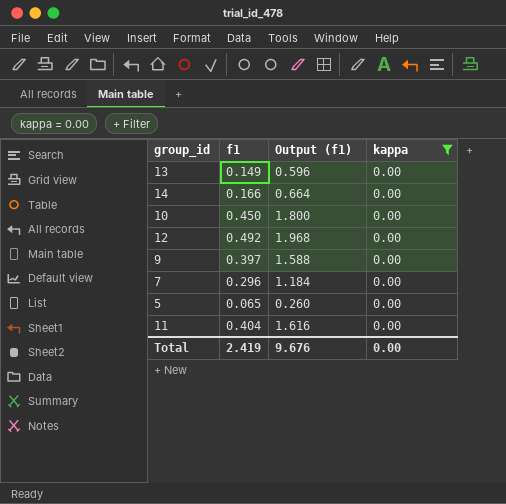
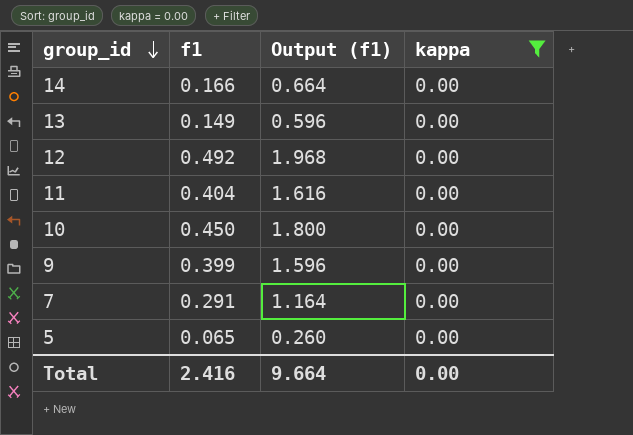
row order: none -> group_id descending
9 | f1: 0.397 -> 0.399
9 | Output (f1): 1.588 -> 1.596
7 | f1: 0.296 -> 0.291
7 | Output (f1): 1.184 -> 1.164
Total | f1: 2.419 -> 2.416
Total | Output (f1): 9.676 -> 9.664

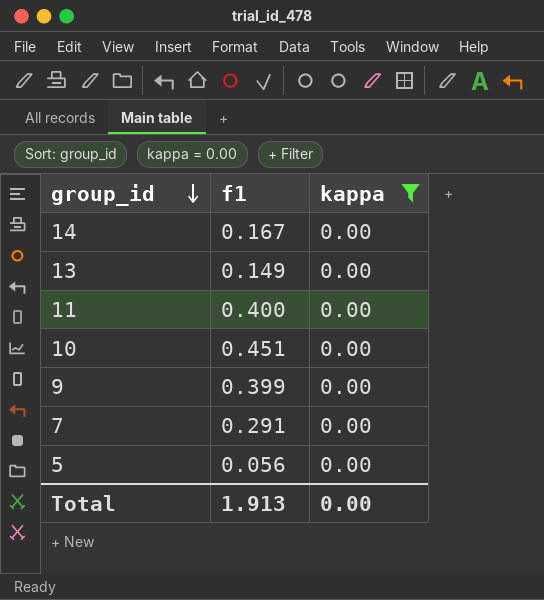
column Output (f1) | formula: [f1] * 4 -> none
row 12: 0.492 | 1.968 | 0.00 -> none
14 | f1: 0.166 -> 0.167
11 | f1: 0.404 -> 0.400
10 | f1: 0.450 -> 0.451
5 | f1: 0.065 -> 0.056
Total | f1: 2.416 -> 1.913

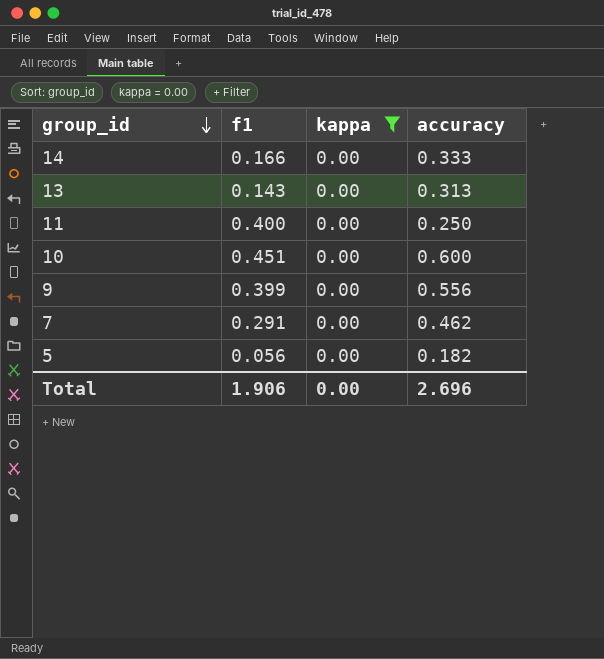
column accuracy | position: none -> 4
14 | f1: 0.167 -> 0.166
13 | f1: 0.149 -> 0.143
Total | f1: 1.913 -> 1.906

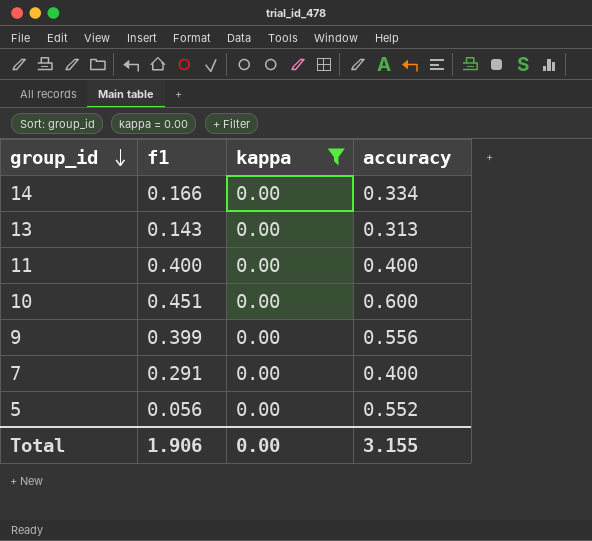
14 | accuracy: 0.333 -> 0.334
11 | accuracy: 0.250 -> 0.400
7 | accuracy: 0.462 -> 0.400
5 | accuracy: 0.182 -> 0.552
Total | accuracy: 2.696 -> 3.155

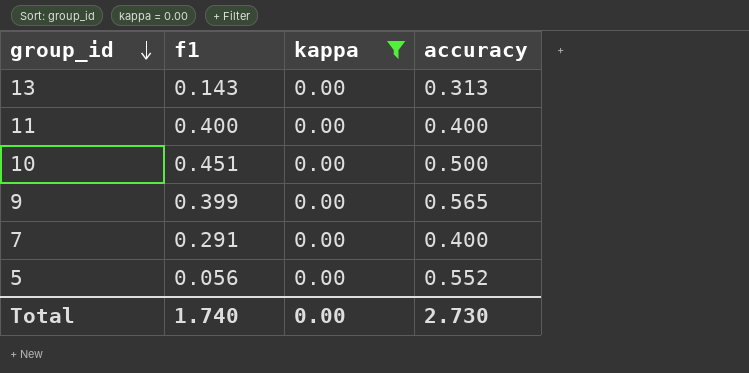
row 14: 0.166 | 0.00 | 0.334 -> none
10 | accuracy: 0.600 -> 0.500
9 | accuracy: 0.556 -> 0.565
Total | f1: 1.906 -> 1.740
Total | accuracy: 3.155 -> 2.730

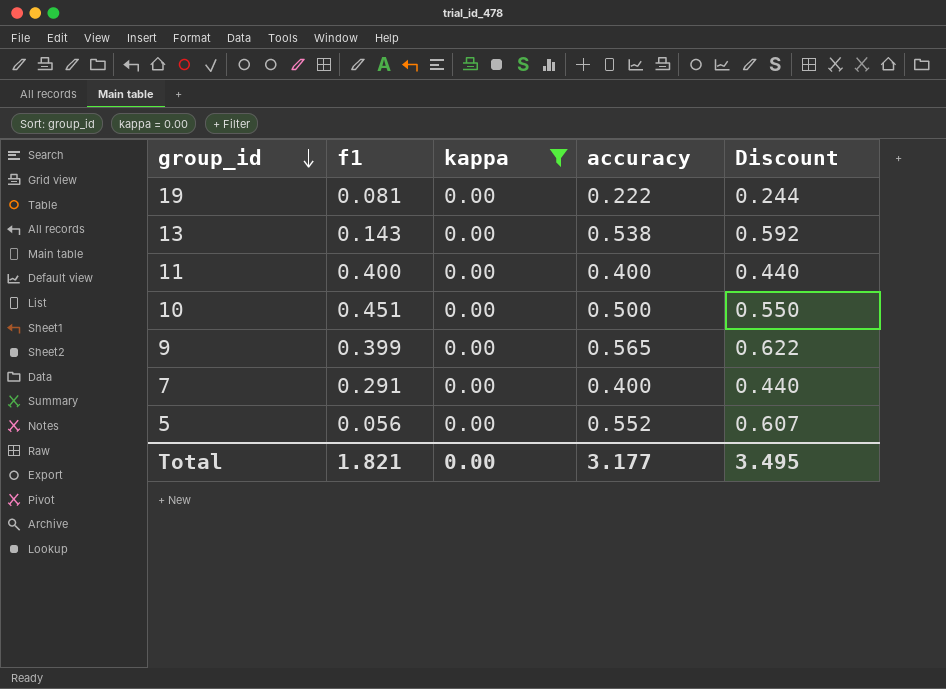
column Discount | formula: none -> [accuracy] * 1.1
row 19: none -> 0.081 | 0.00 | 0.222 | 0.244
13 | accuracy: 0.313 -> 0.538
Total | f1: 1.740 -> 1.821
Total | accuracy: 2.730 -> 3.177

